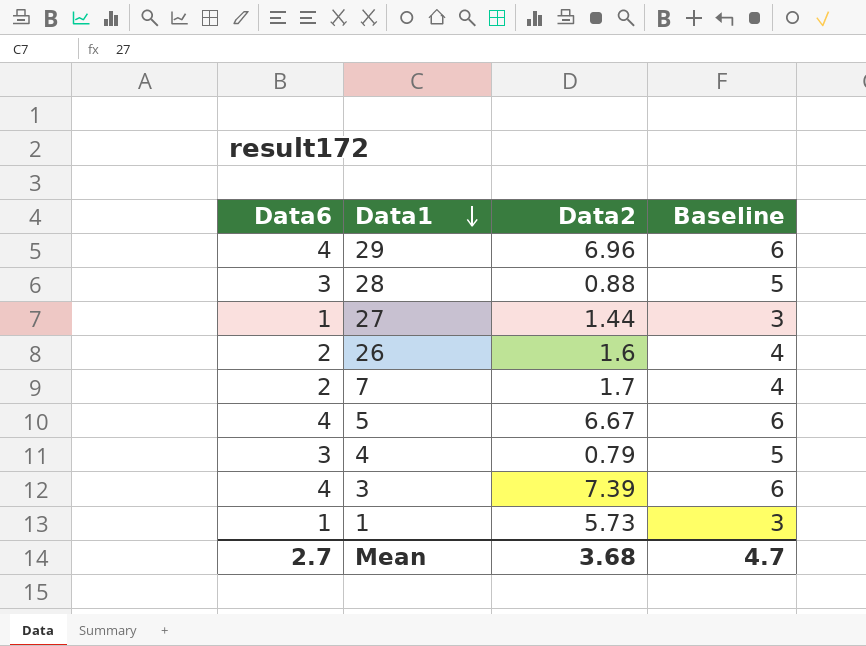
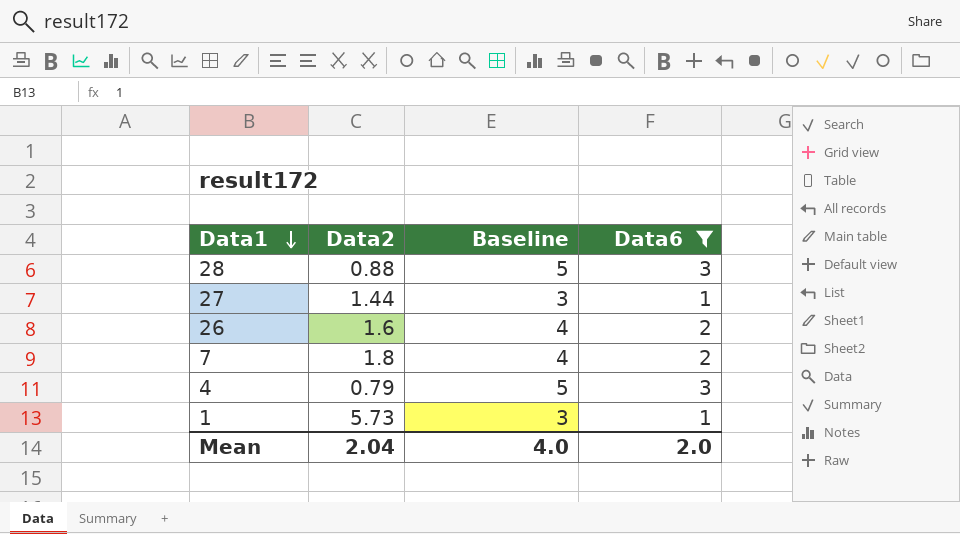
filter: none -> Data6 != 4
column Data6 | position: 1 -> 4
7 | Data2: 1.7 -> 1.8
Mean | Data2: 3.68 -> 2.04
Mean | Baseline: 4.7 -> 4.0
Mean | Data6: 2.7 -> 2.0

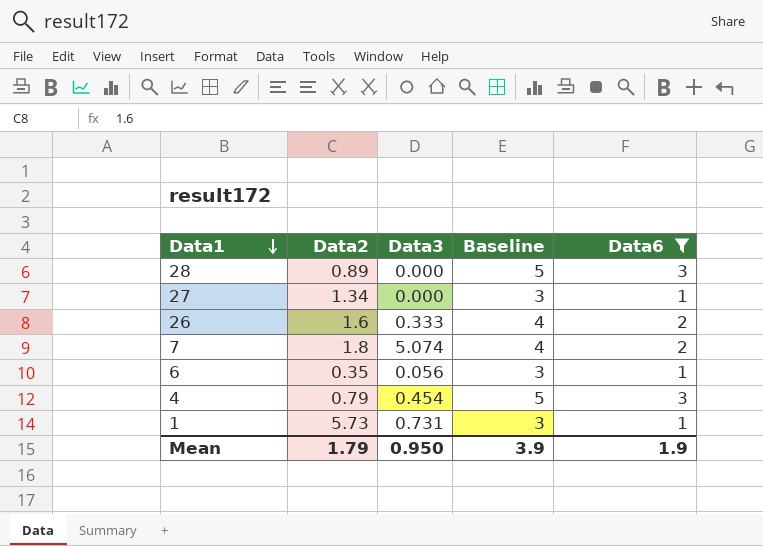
column Data3 | position: none -> 3
28 | Data2: 0.88 -> 0.89
27 | Data2: 1.44 -> 1.34
row 6: none -> 0.35 | 0.056 | 3 | 1
Mean | Data2: 2.04 -> 1.79
Mean | Baseline: 4.0 -> 3.9
Mean | Data6: 2.0 -> 1.9

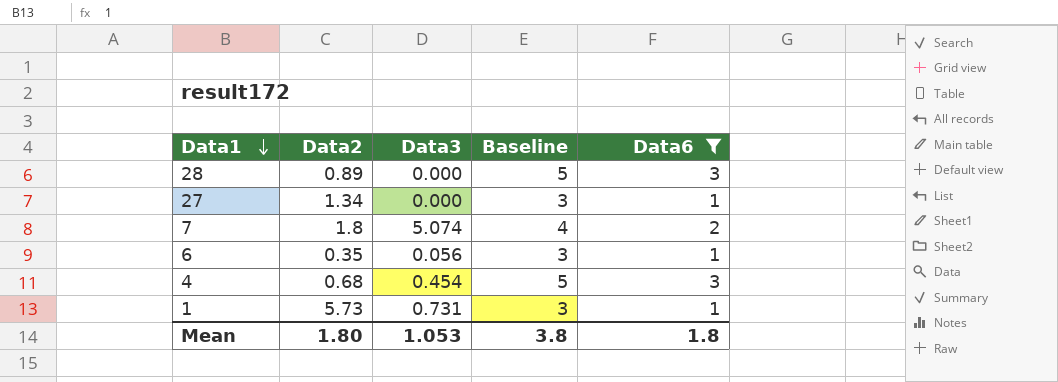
row 26: 1.6 | 0.333 | 4 | 2 -> none
4 | Data2: 0.79 -> 0.68
Mean | Data2: 1.79 -> 1.80
Mean | Data3: 0.950 -> 1.053
Mean | Baseline: 3.9 -> 3.8
Mean | Data6: 1.9 -> 1.8

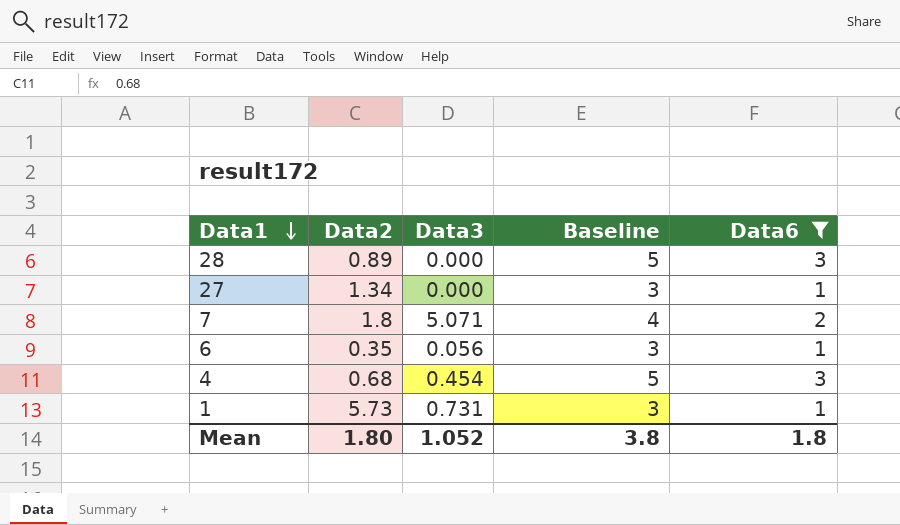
7 | Data3: 5.074 -> 5.071
Mean | Data3: 1.053 -> 1.052

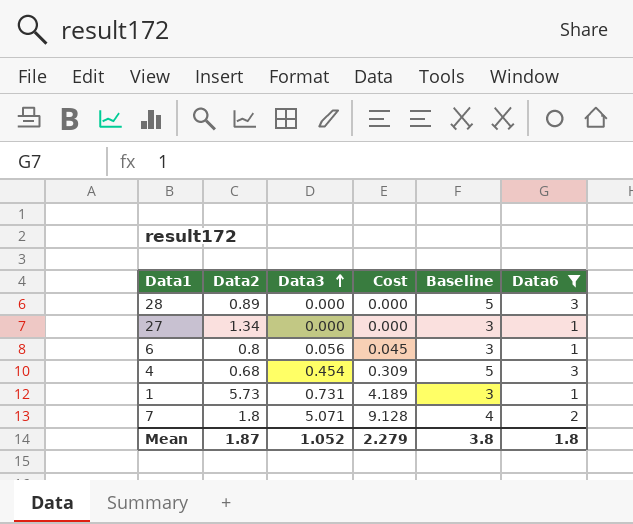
row order: Data1 descending -> Data3 ascending
column Cost | formula: none -> [Data2] * [Data3]
6 | Data2: 0.35 -> 0.8
Mean | Data2: 1.80 -> 1.87

